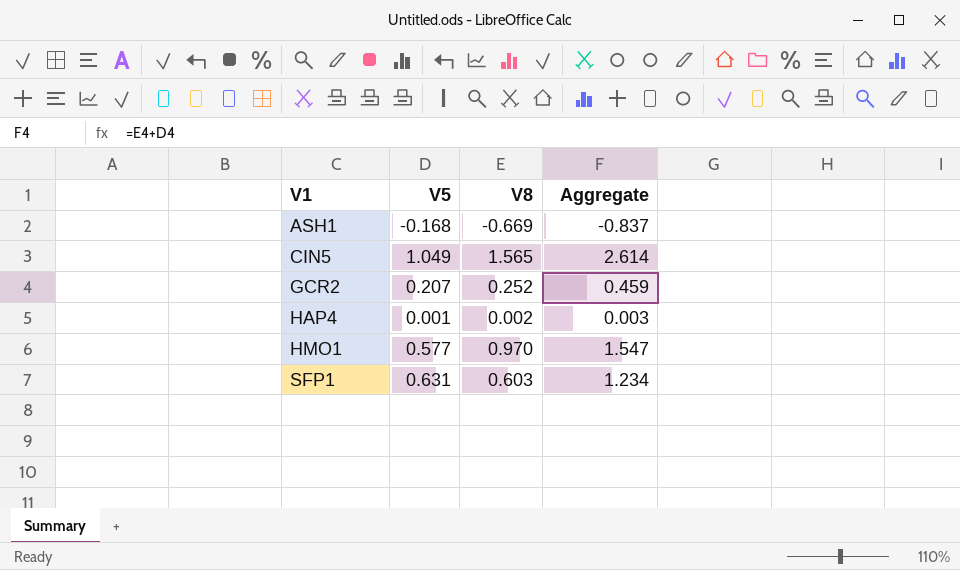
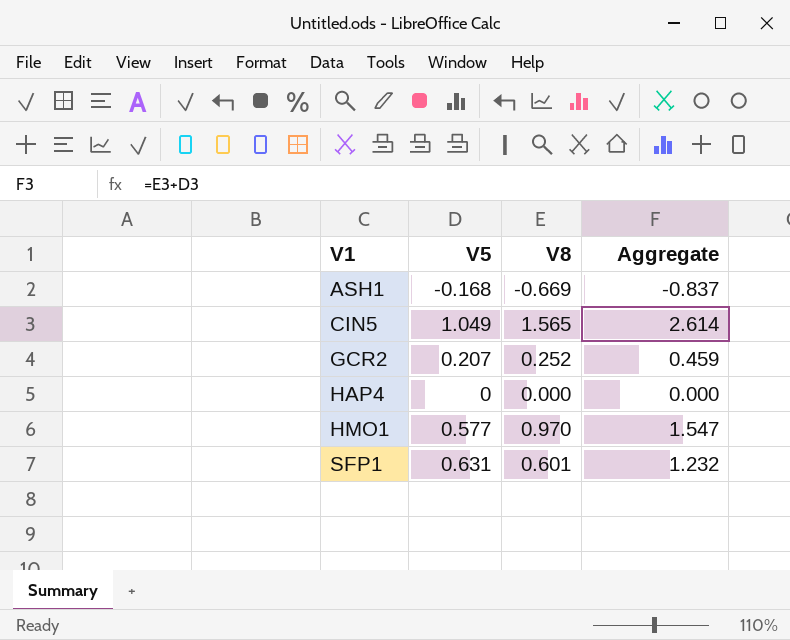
HAP4 | V5: 0.001 -> 0
HAP4 | V8: 0.002 -> 0.000
HAP4 | Aggregate: 0.003 -> 0.000
SFP1 | V8: 0.603 -> 0.601
SFP1 | Aggregate: 1.234 -> 1.232

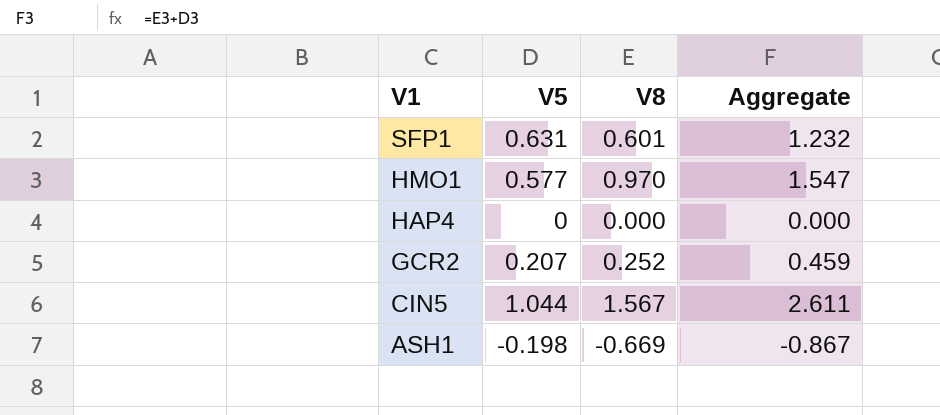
row order: V1 ascending -> V1 descending
CIN5 | V5: 1.049 -> 1.044
CIN5 | V8: 1.565 -> 1.567
CIN5 | Aggregate: 2.614 -> 2.611
ASH1 | V5: -0.168 -> -0.198
ASH1 | Aggregate: -0.837 -> -0.867

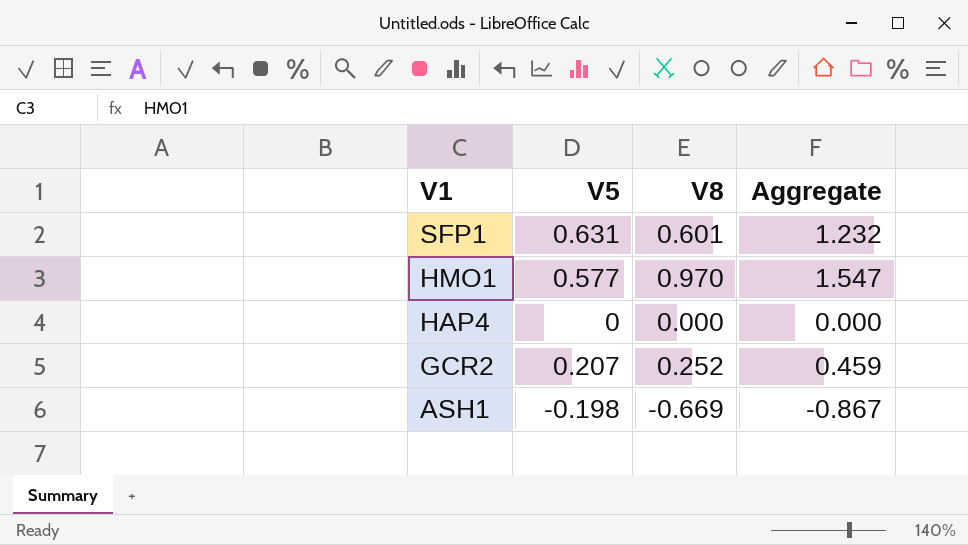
row CIN5: 1.044 | 1.567 | 2.611 -> none

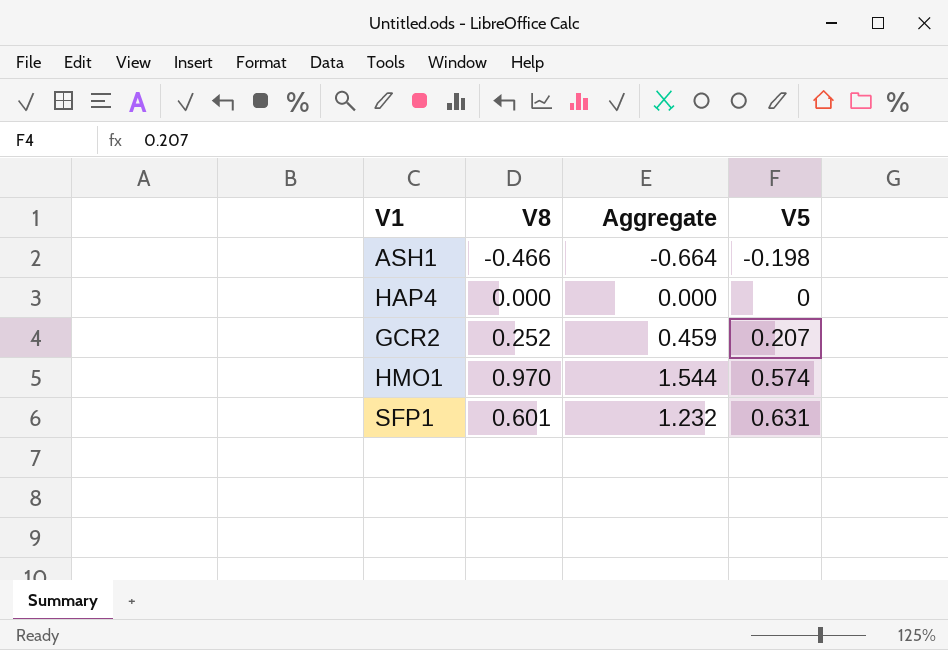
row order: V1 descending -> V5 ascending
column V5 | position: 2 -> 4
ASH1 | V8: -0.669 -> -0.466
ASH1 | Aggregate: -0.867 -> -0.664
HMO1 | Aggregate: 1.547 -> 1.544
HMO1 | V5: 0.577 -> 0.574

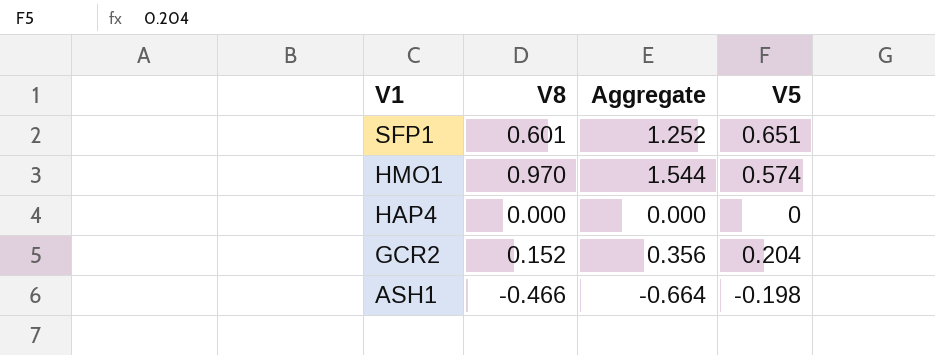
row order: V5 ascending -> V1 descending
SFP1 | Aggregate: 1.232 -> 1.252
SFP1 | V5: 0.631 -> 0.651
GCR2 | V8: 0.252 -> 0.152
GCR2 | Aggregate: 0.459 -> 0.356
GCR2 | V5: 0.207 -> 0.204

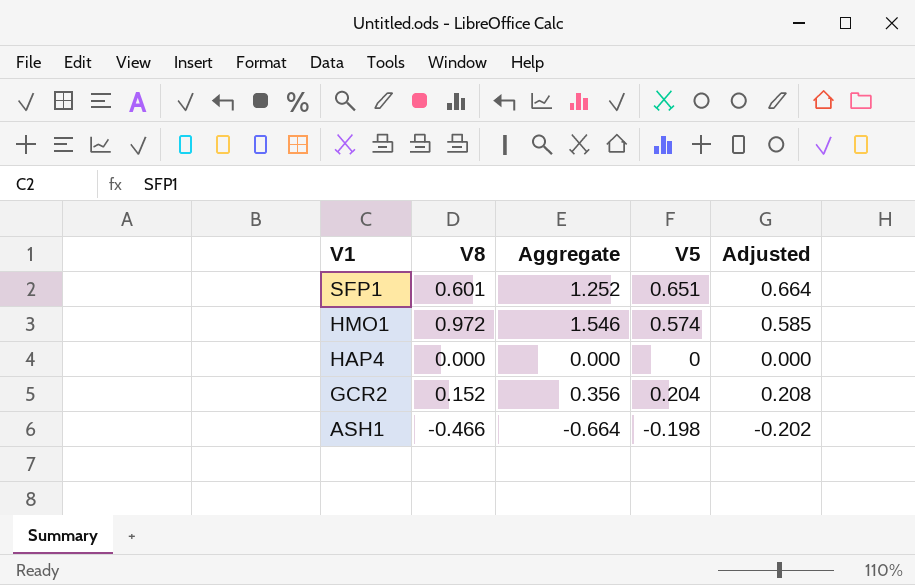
column Adjusted | formula: none -> [V5] * 1.02
HMO1 | V8: 0.970 -> 0.972
HMO1 | Aggregate: 1.544 -> 1.546

